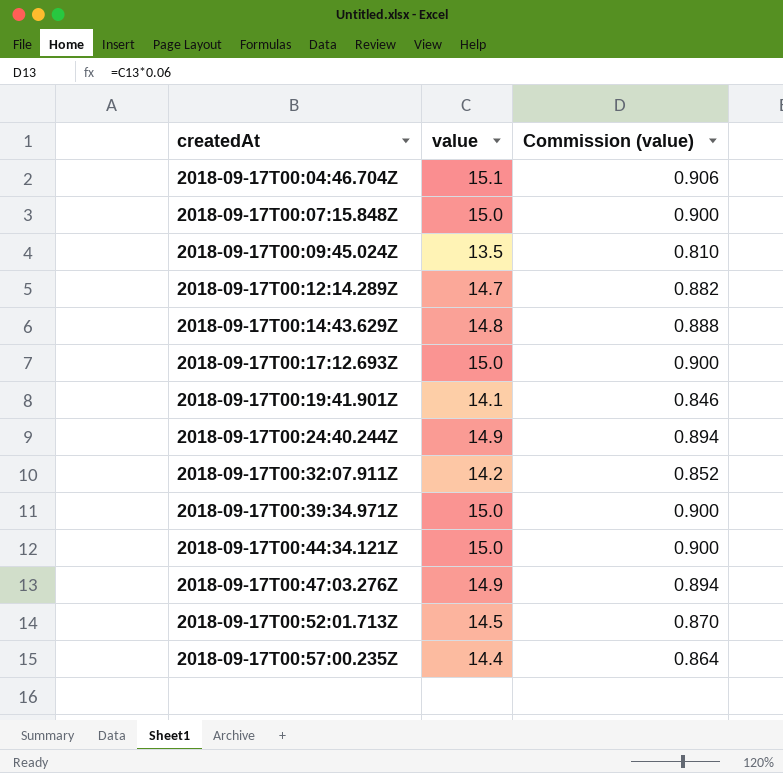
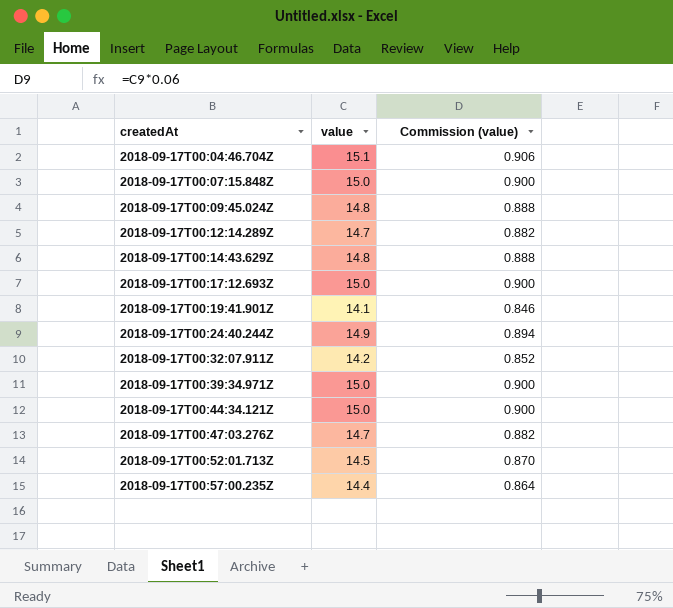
2018-09-17T00:09:45.024Z | value: 13.5 -> 14.8
2018-09-17T00:09:45.024Z | Commission (value): 0.810 -> 0.888
2018-09-17T00:47:03.276Z | value: 14.9 -> 14.7
2018-09-17T00:47:03.276Z | Commission (value): 0.894 -> 0.882

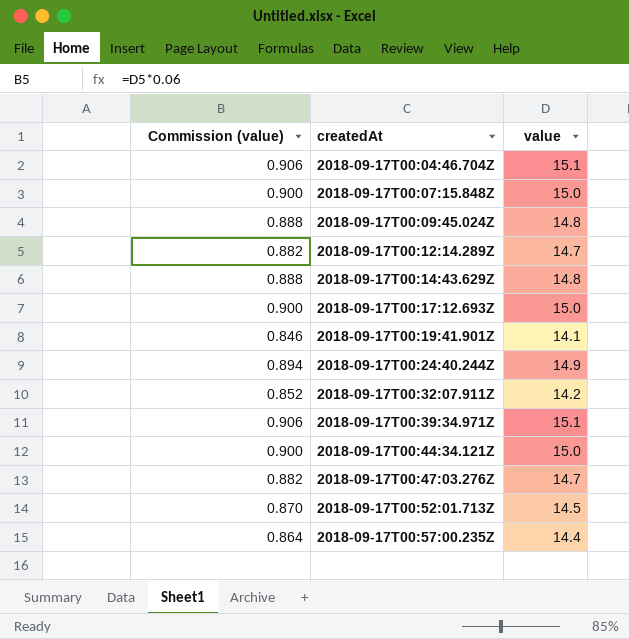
column Commission (value) | position: 3 -> 1
2018-09-17T00:39:34.971Z | Commission (value): 0.900 -> 0.906
2018-09-17T00:39:34.971Z | value: 15.0 -> 15.1

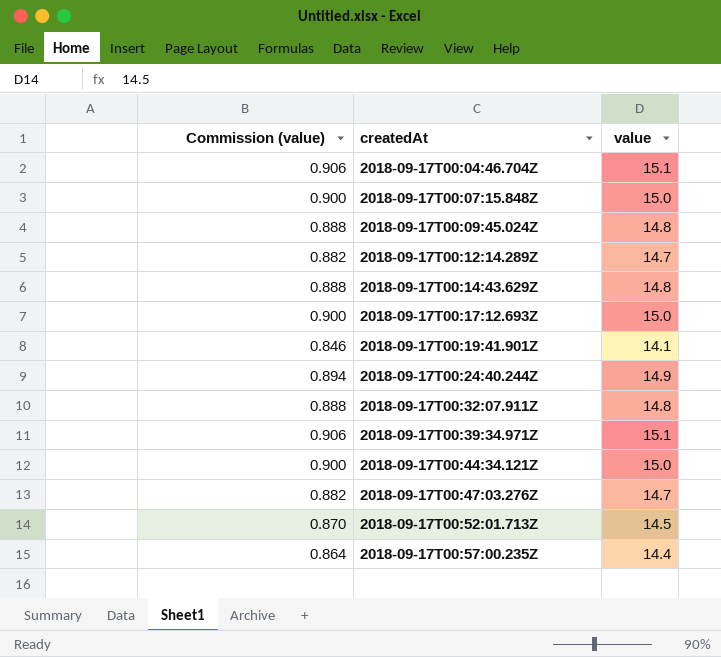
2018-09-17T00:32:07.911Z | Commission (value): 0.852 -> 0.888
2018-09-17T00:32:07.911Z | value: 14.2 -> 14.8

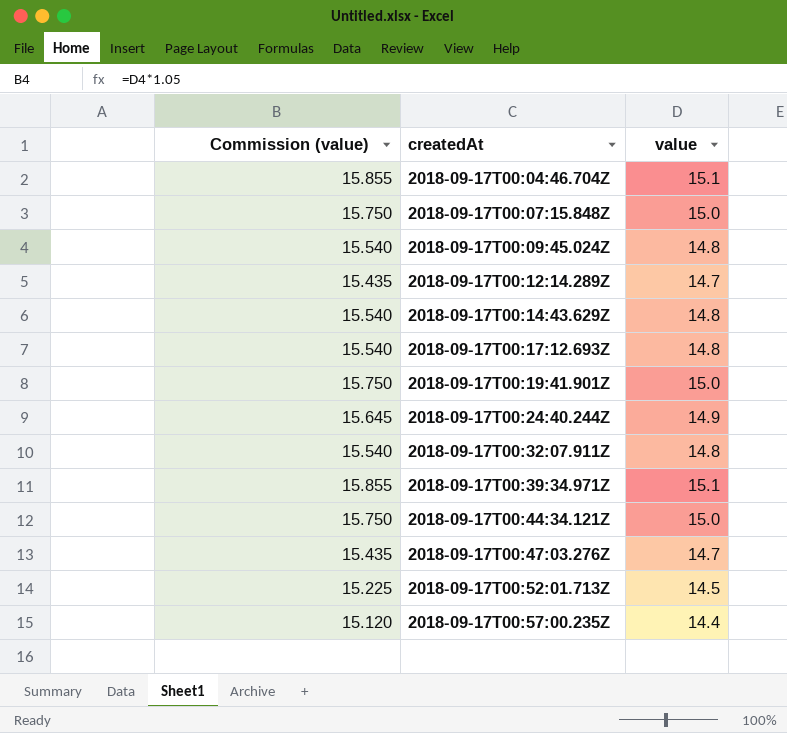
column Commission (value) | formula: [value] * 0.06 -> [value] * 1.05
2018-09-17T00:17:12.693Z | value: 15.0 -> 14.8
2018-09-17T00:19:41.901Z | value: 14.1 -> 15.0

